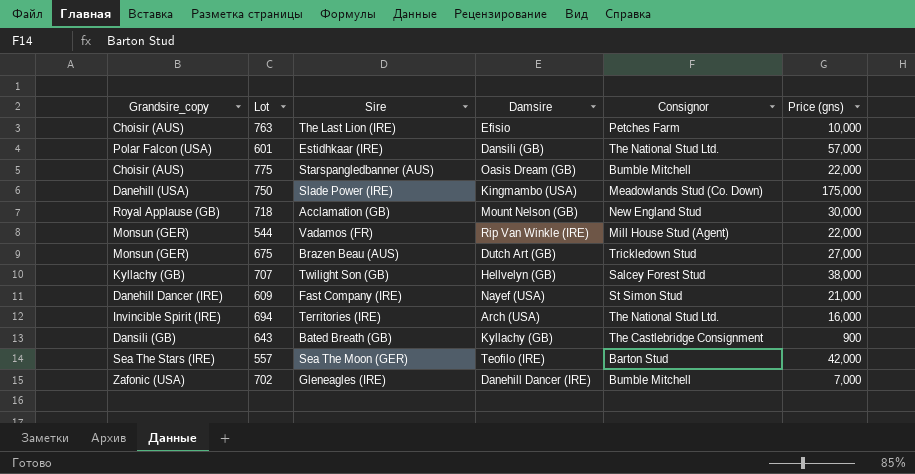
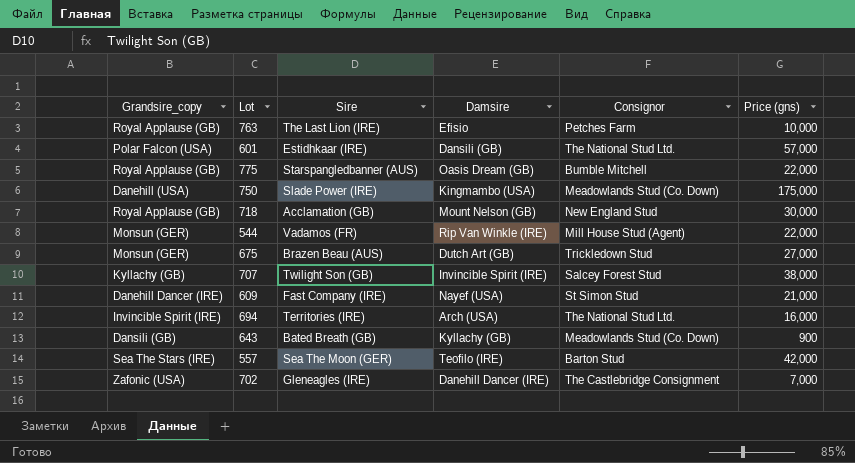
763 | Grandsire_copy: Choisir (AUS) -> Royal Applause (GB)
775 | Grandsire_copy: Choisir (AUS) -> Royal Applause (GB)
707 | Damsire: Hellvelyn (GB) -> Invincible Spirit (IRE)
643 | Consignor: The Castlebridge Consignment -> Meadowlands Stud (Co. Down)
702 | Consignor: Bumble Mitchell -> The Castlebridge Consignment

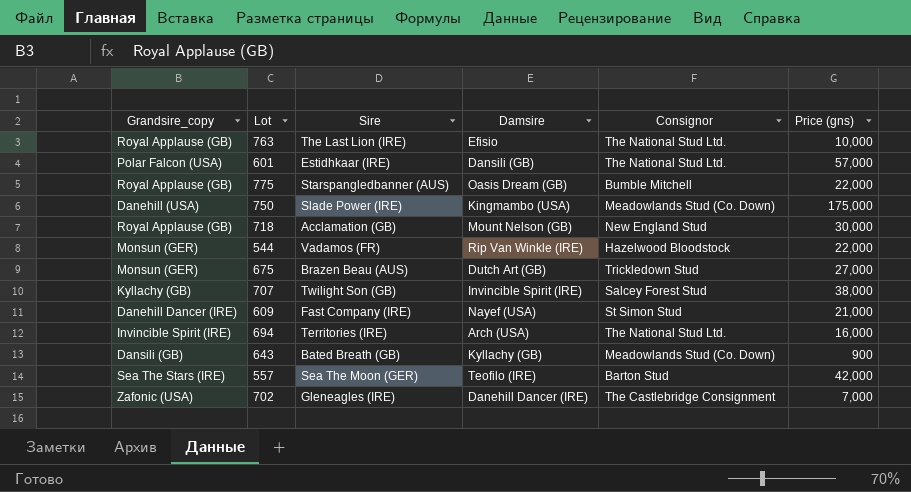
763 | Consignor: Petches Farm -> The National Stud Ltd.
544 | Consignor: Mill House Stud (Agent) -> Hazelwood Bloodstock

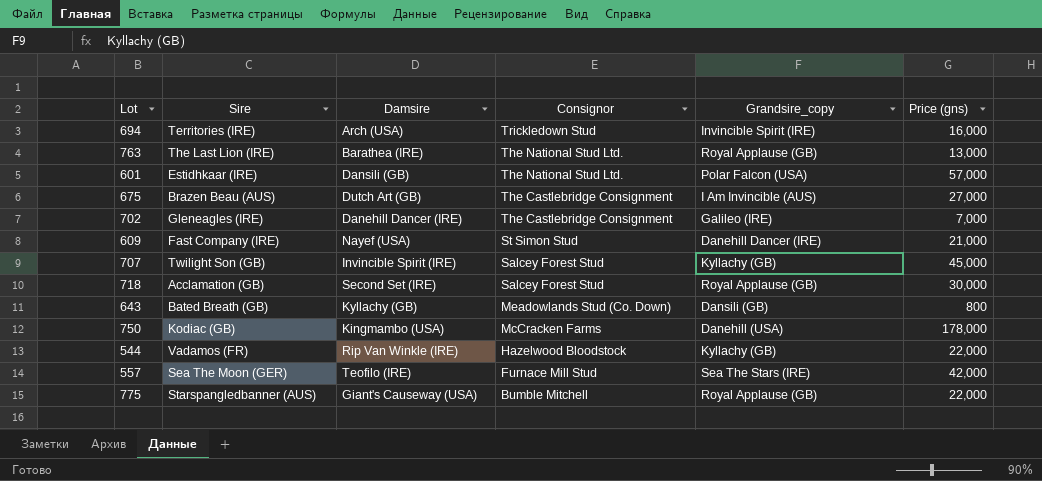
row order: none -> Consignor descending
column Grandsire_copy | position: 1 -> 5
694 | Consignor: The National Stud Ltd. -> Trickledown Stud
763 | Damsire: Efisio -> Barathea (IRE)
763 | Price (gns): 10,000 -> 13,000
675 | Consignor: Trickledown Stud -> The Castlebridge Consignment
675 | Grandsire_copy: Monsun (GER) -> I Am Invincible (AUS)
702 | Grandsire_copy: Zafonic (USA) -> Galileo (IRE)
707 | Price (gns): 38,000 -> 45,000
718 | Damsire: Mount Nelson (GB) -> Second Set (IRE)
718 | Consignor: New England Stud -> Salcey Forest Stud
643 | Price (gns): 900 -> 800
750 | Sire: Slade Power (IRE) -> Kodiac (GB)
750 | Consignor: Meadowlands Stud (Co. Down) -> McCracken Farms
750 | Price (gns): 175,000 -> 178,000
544 | Grandsire_copy: Monsun (GER) -> Kyllachy (GB)
557 | Consignor: Barton Stud -> Furnace Mill Stud
775 | Damsire: Oasis Dream (GB) -> Giant's Causeway (USA)

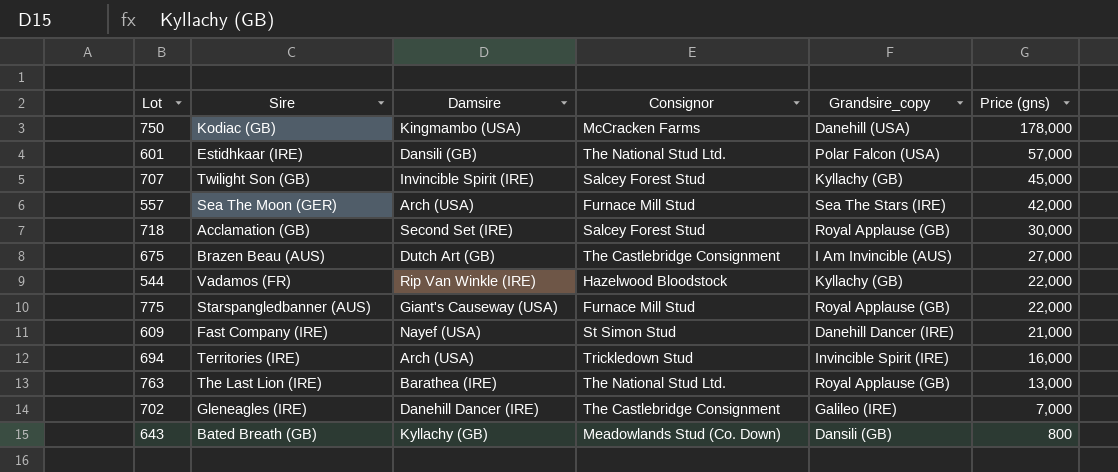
row order: Consignor descending -> Price (gns) descending
557 | Damsire: Teofilo (IRE) -> Arch (USA)
775 | Consignor: Bumble Mitchell -> Furnace Mill Stud

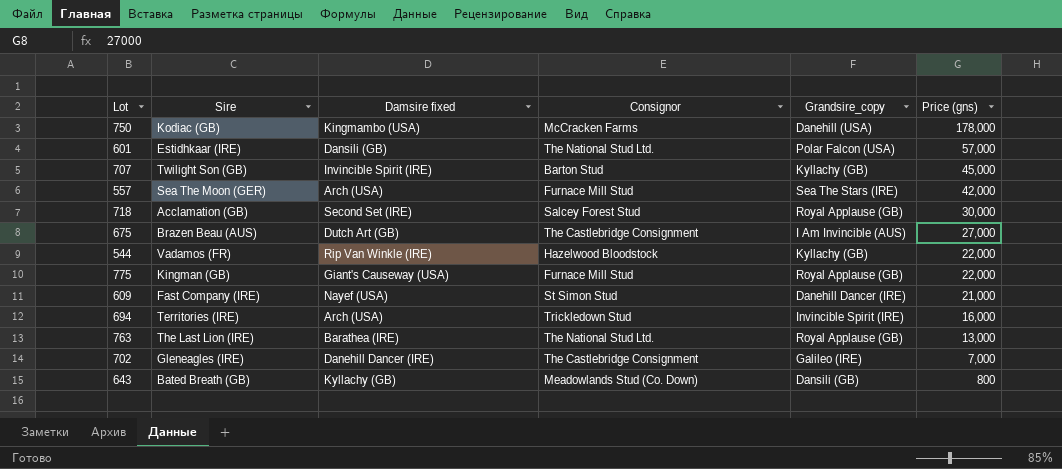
column name: Damsire -> Damsire fixed
707 | Consignor: Salcey Forest Stud -> Barton Stud
775 | Sire: Starspangledbanner (AUS) -> Kingman (GB)

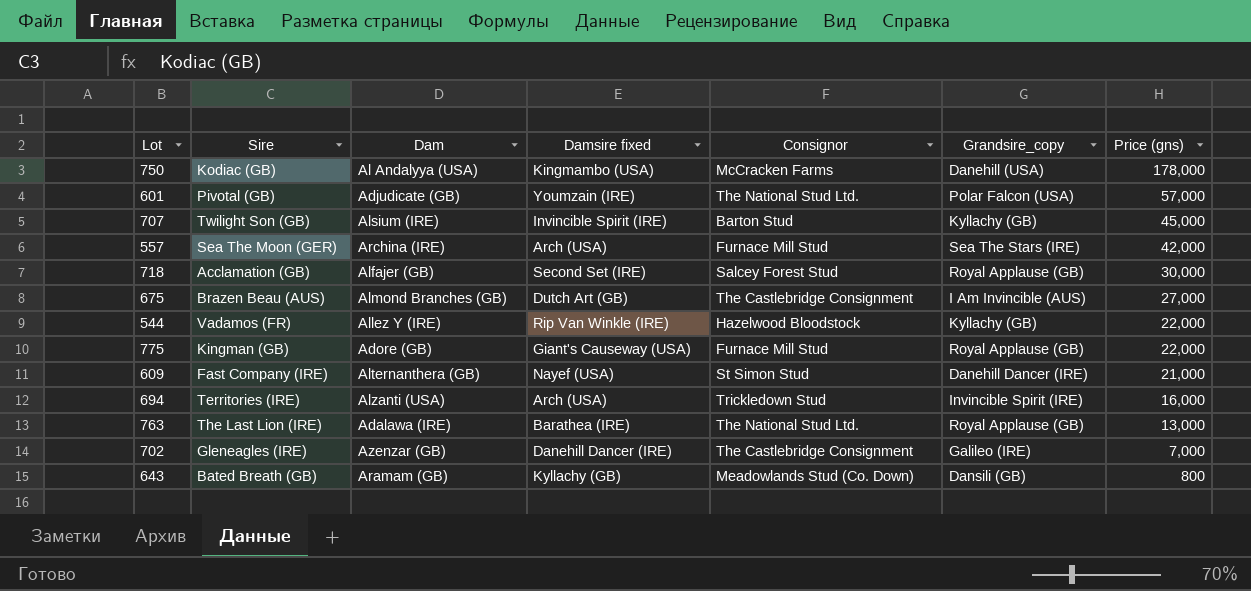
column Dam | position: none -> 3
601 | Sire: Estidhkaar (IRE) -> Pivotal (GB)
601 | Damsire fixed: Dansili (GB) -> Youmzain (IRE)

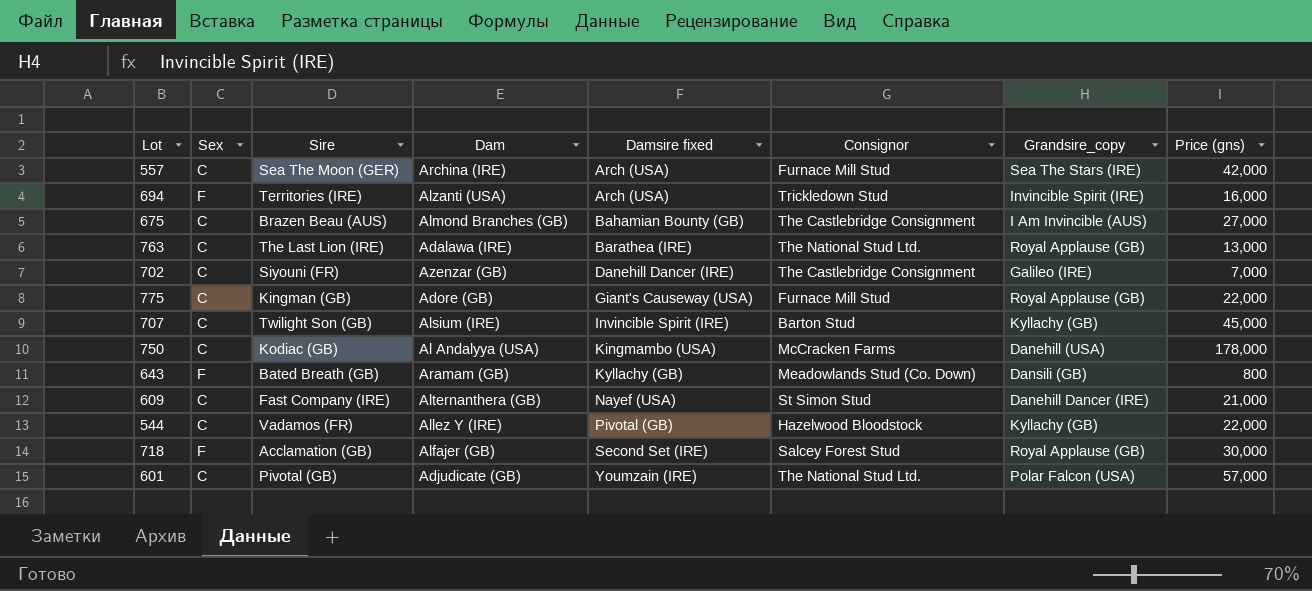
row order: Price (gns) descending -> Damsire fixed ascending
column Sex | position: none -> 2
675 | Damsire fixed: Dutch Art (GB) -> Bahamian Bounty (GB)
702 | Sire: Gleneagles (IRE) -> Siyouni (FR)
544 | Damsire fixed: Rip Van Winkle (IRE) -> Pivotal (GB)

